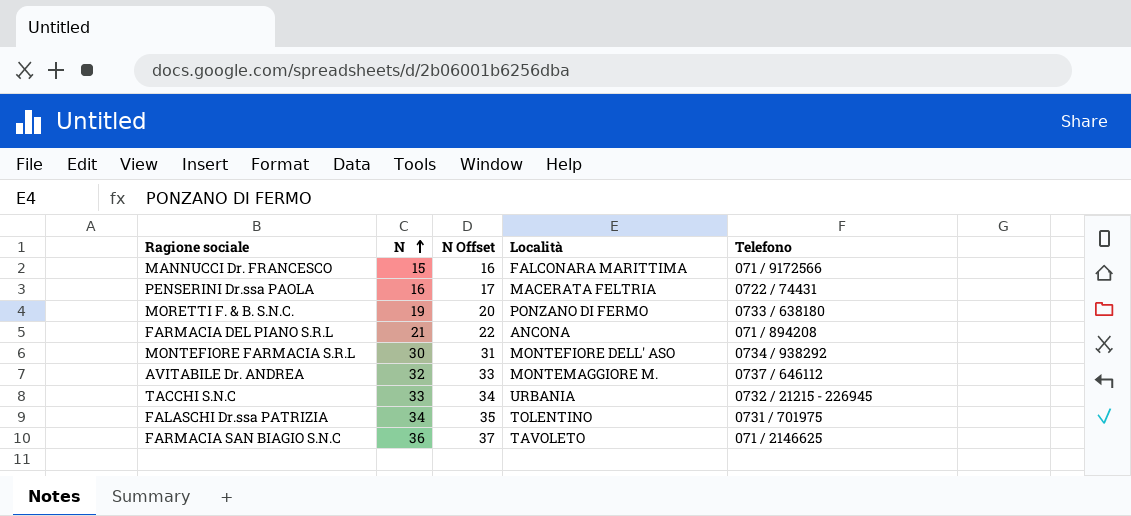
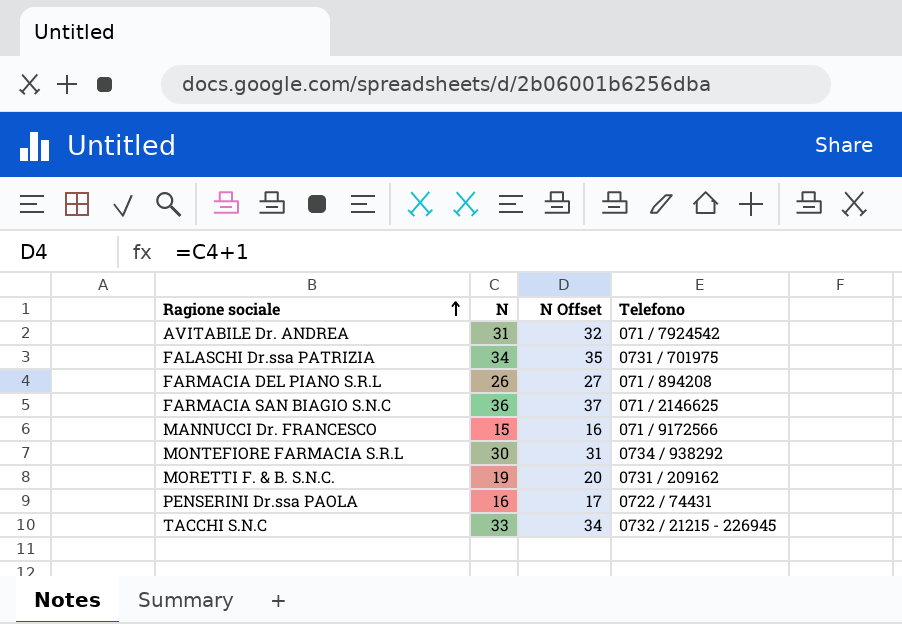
row order: N ascending -> Ragione sociale ascending
column Località | position: 4 -> none
AVITABILE Dr. ANDREA | N: 32 -> 31
AVITABILE Dr. ANDREA | N Offset: 33 -> 32
AVITABILE Dr. ANDREA | Telefono: 0737 / 646112 -> 071 / 7924542
FARMACIA DEL PIANO S.R.L | N: 21 -> 26
FARMACIA DEL PIANO S.R.L | N Offset: 22 -> 27
MORETTI F. & B. S.N.C. | Telefono: 0733 / 638180 -> 0731 / 209162

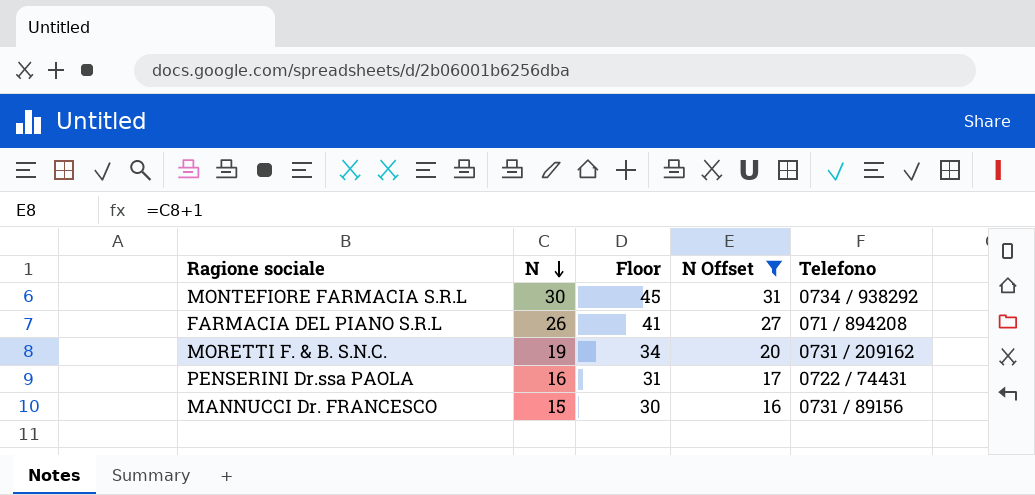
filter: none -> N Offset <= 31
row order: Ragione sociale ascending -> N descending
column Floor | formula: none -> [N] + 15
MANNUCCI Dr. FRANCESCO | Telefono: 071 / 9172566 -> 0731 / 89156

